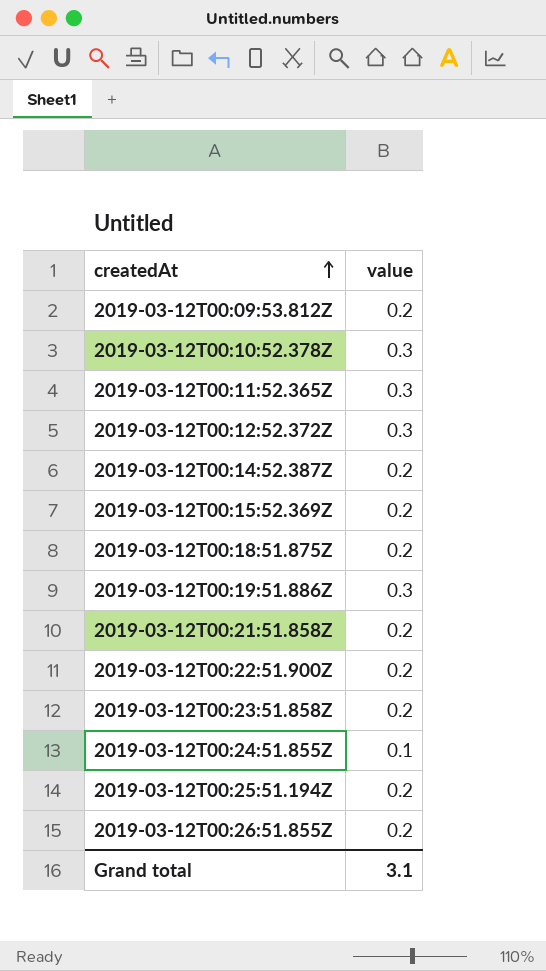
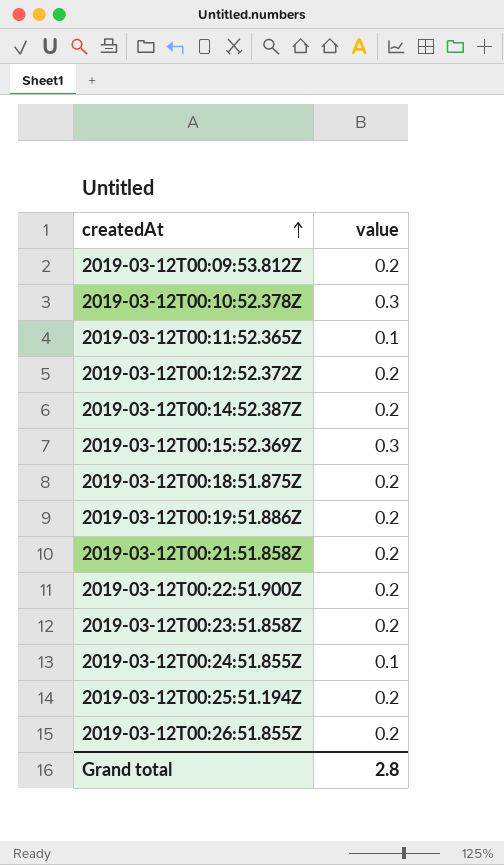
2019-03-12T00:11:52.365Z | value: 0.3 -> 0.1
2019-03-12T00:12:52.372Z | value: 0.3 -> 0.2
2019-03-12T00:15:52.369Z | value: 0.2 -> 0.3
2019-03-12T00:19:51.886Z | value: 0.3 -> 0.2
Grand total | value: 3.1 -> 2.8

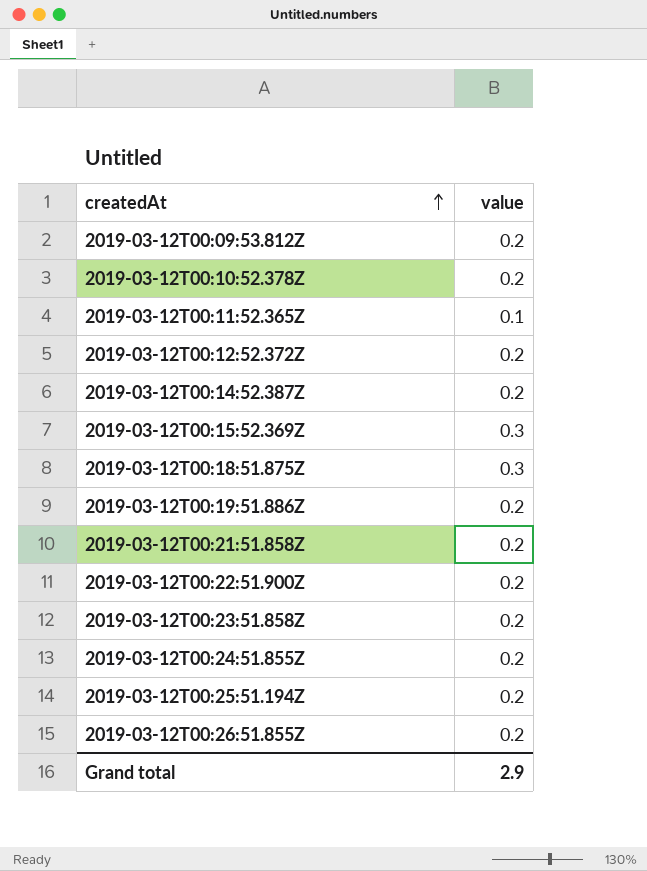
2019-03-12T00:10:52.378Z | value: 0.3 -> 0.2
2019-03-12T00:18:51.875Z | value: 0.2 -> 0.3
2019-03-12T00:24:51.855Z | value: 0.1 -> 0.2
Grand total | value: 2.8 -> 2.9

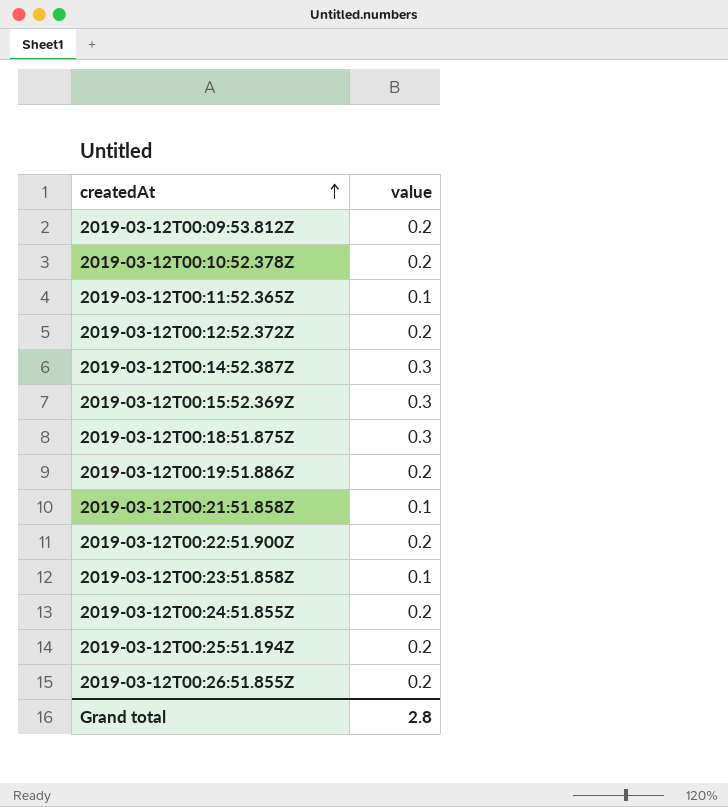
2019-03-12T00:14:52.387Z | value: 0.2 -> 0.3
2019-03-12T00:21:51.858Z | value: 0.2 -> 0.1
2019-03-12T00:23:51.858Z | value: 0.2 -> 0.1
Grand total | value: 2.9 -> 2.8

